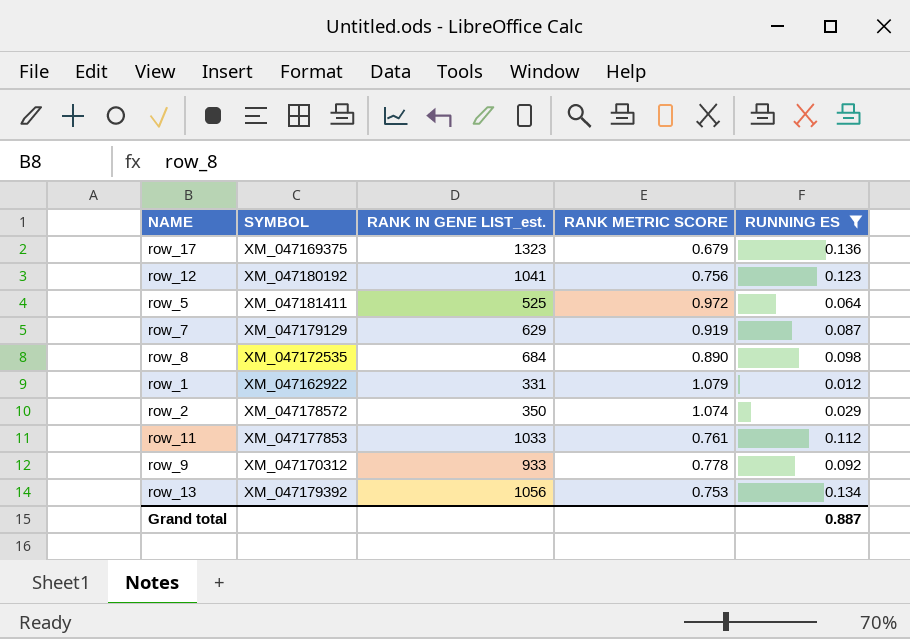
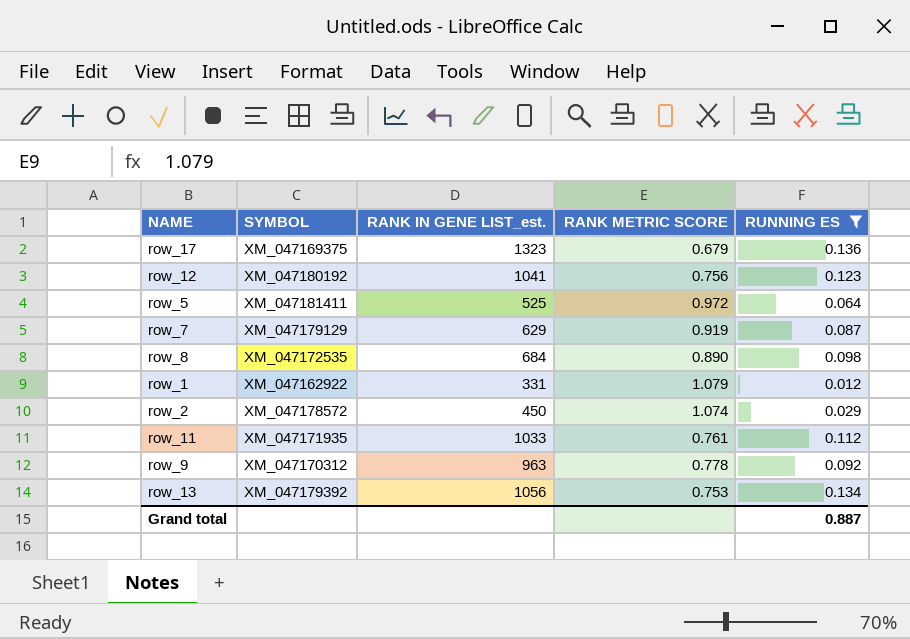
row_2 | RANK IN GENE LIST_est.: 350 -> 450
row_11 | SYMBOL: XM_047177853 -> XM_047171935
row_9 | RANK IN GENE LIST_est.: 933 -> 963

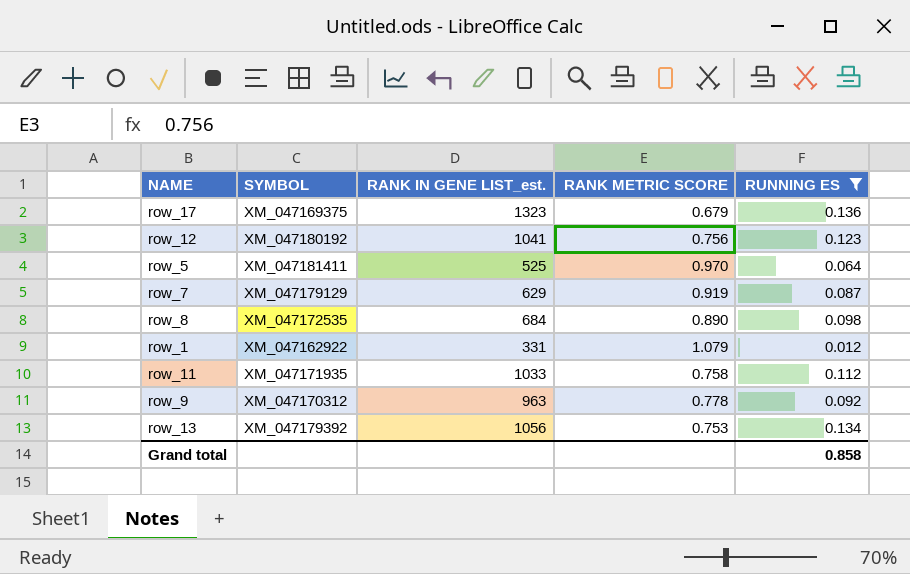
row row_2: XM_047178572 | 450 | 1.074 | 0.029 -> none
row_5 | RANK METRIC SCORE: 0.972 -> 0.970
row_11 | RANK METRIC SCORE: 0.761 -> 0.758
Grand total | RUNNING ES: 0.887 -> 0.858

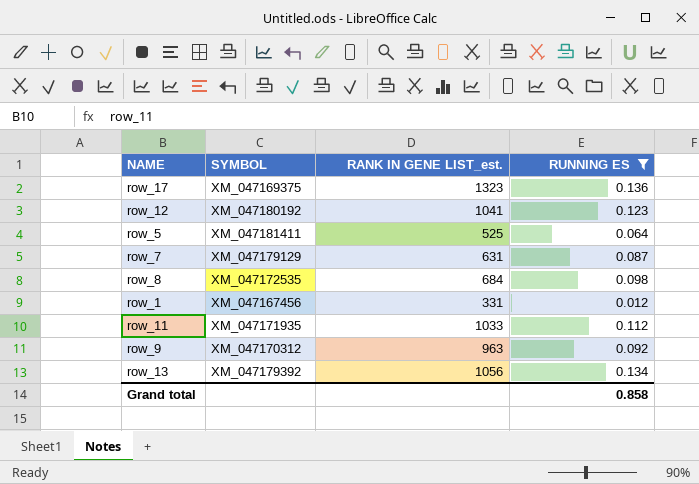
column RANK METRIC SCORE | position: 4 -> none
row_7 | RANK IN GENE LIST_est.: 629 -> 631
row_1 | SYMBOL: XM_047162922 -> XM_047167456

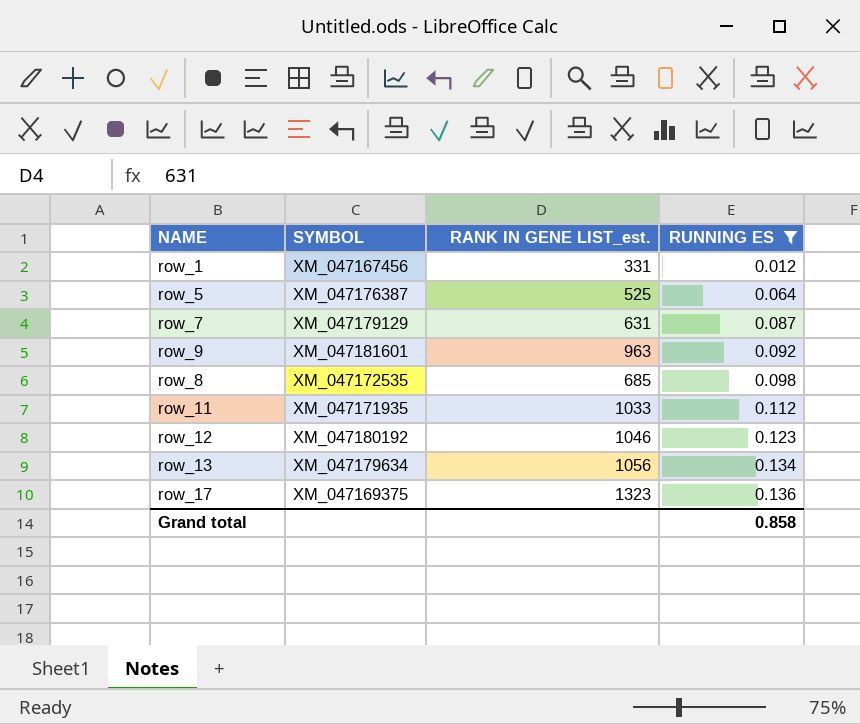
row order: none -> RUNNING ES ascending
row_5 | SYMBOL: XM_047181411 -> XM_047176387
row_9 | SYMBOL: XM_047170312 -> XM_047181601
row_8 | RANK IN GENE LIST_est.: 684 -> 685
row_12 | RANK IN GENE LIST_est.: 1041 -> 1046
row_13 | SYMBOL: XM_047179392 -> XM_047179634

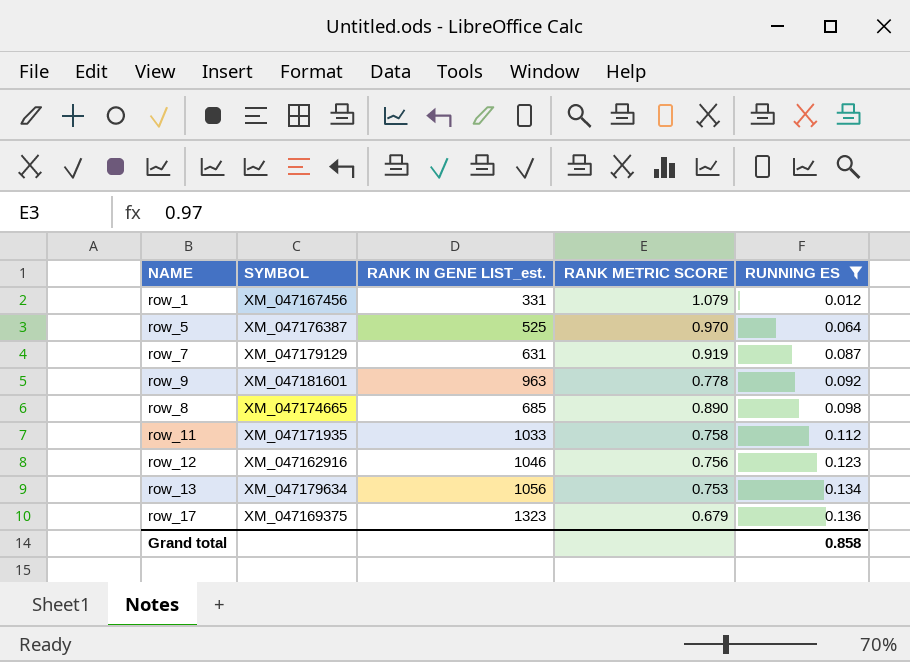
column RANK METRIC SCORE | position: none -> 4
row_8 | SYMBOL: XM_047172535 -> XM_047174665
row_12 | SYMBOL: XM_047180192 -> XM_047162916

